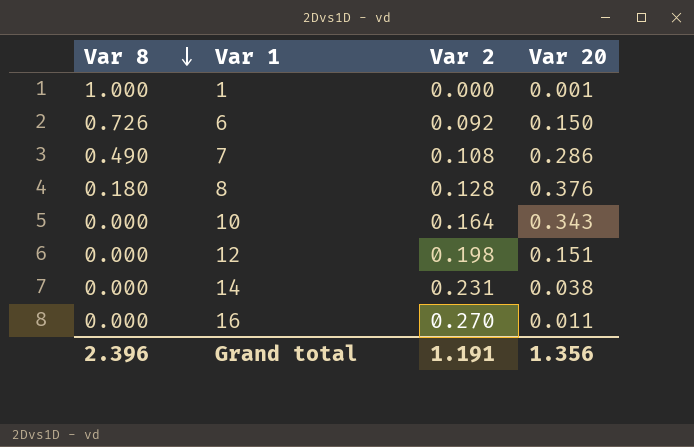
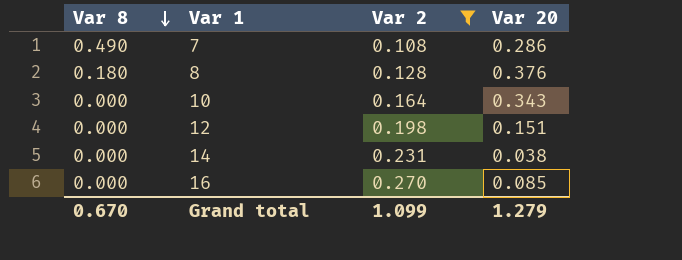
filter: none -> Var 2 >= 0.108
16 | Var 20: 0.011 -> 0.085
Grand total | Var 8: 2.396 -> 0.670
Grand total | Var 2: 1.191 -> 1.099
Grand total | Var 20: 1.356 -> 1.279

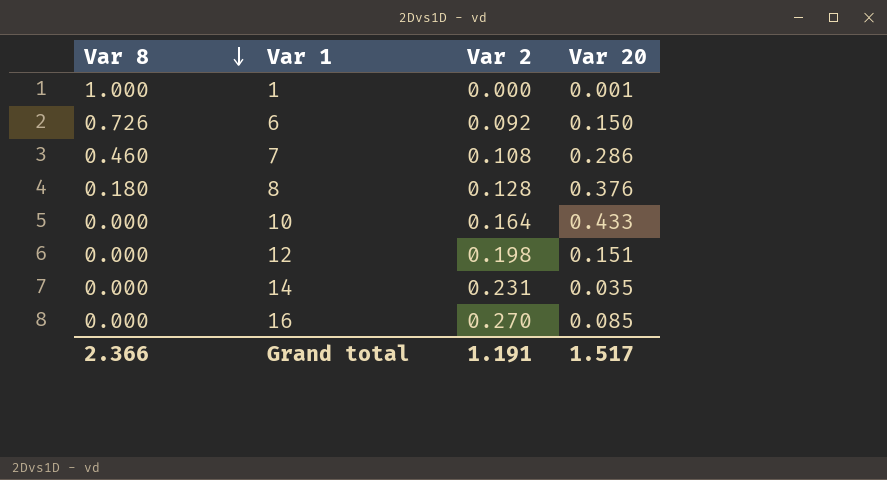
filter: Var 2 >= 0.108 -> none
7 | Var 8: 0.490 -> 0.460
10 | Var 20: 0.343 -> 0.433
14 | Var 20: 0.038 -> 0.035
Grand total | Var 8: 0.670 -> 2.366
Grand total | Var 2: 1.099 -> 1.191
Grand total | Var 20: 1.279 -> 1.517

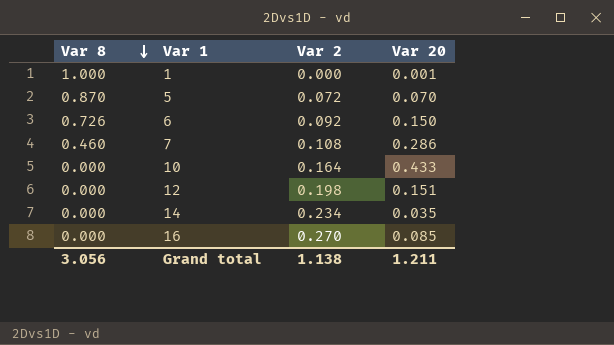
row 8: 0.180 | 0.128 | 0.376 -> none
row 5: none -> 0.870 | 0.072 | 0.070
14 | Var 2: 0.231 -> 0.234
Grand total | Var 8: 2.366 -> 3.056
Grand total | Var 2: 1.191 -> 1.138
Grand total | Var 20: 1.517 -> 1.211

